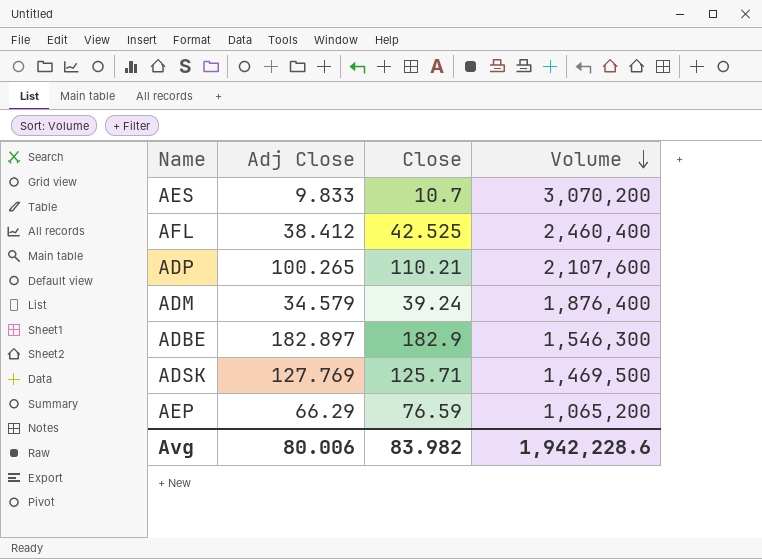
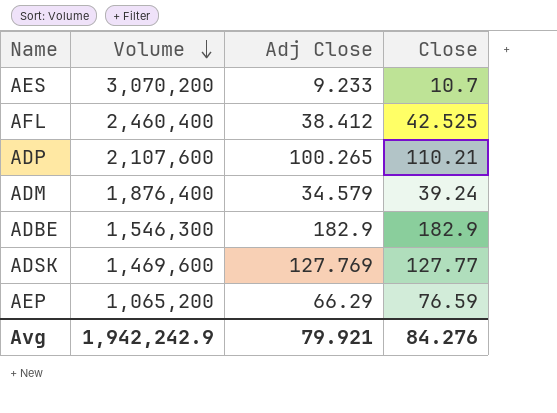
column Volume | position: 4 -> 2
AES | Adj Close: 9.833 -> 9.233
ADBE | Adj Close: 182.897 -> 182.9
ADSK | Volume: 1,469,500 -> 1,469,600
ADSK | Close: 125.71 -> 127.77
Avg | Volume: 1,942,228.6 -> 1,942,242.9
Avg | Adj Close: 80.006 -> 79.921
Avg | Close: 83.982 -> 84.276

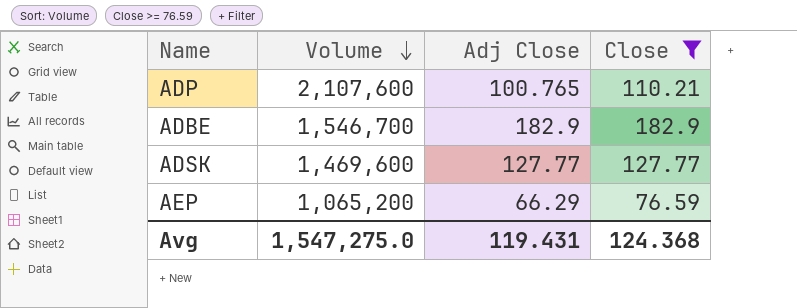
filter: none -> Close >= 76.59
ADP | Adj Close: 100.265 -> 100.765
ADBE | Volume: 1,546,300 -> 1,546,700
ADSK | Adj Close: 127.769 -> 127.77
Avg | Volume: 1,942,242.9 -> 1,547,275.0
Avg | Adj Close: 79.921 -> 119.431
Avg | Close: 84.276 -> 124.368

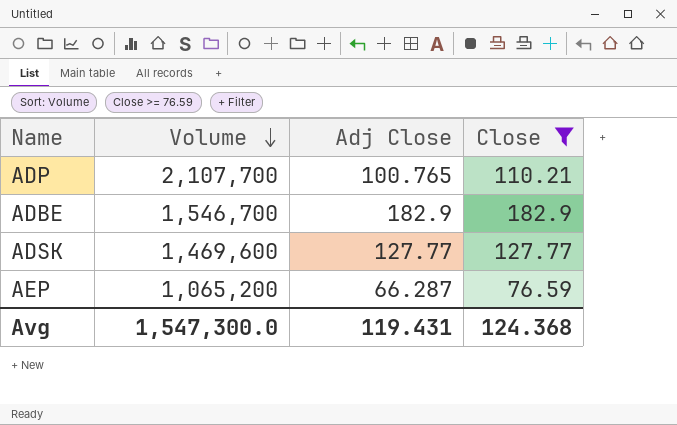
ADP | Volume: 2,107,600 -> 2,107,700
AEP | Adj Close: 66.29 -> 66.287
Avg | Volume: 1,547,275.0 -> 1,547,300.0

